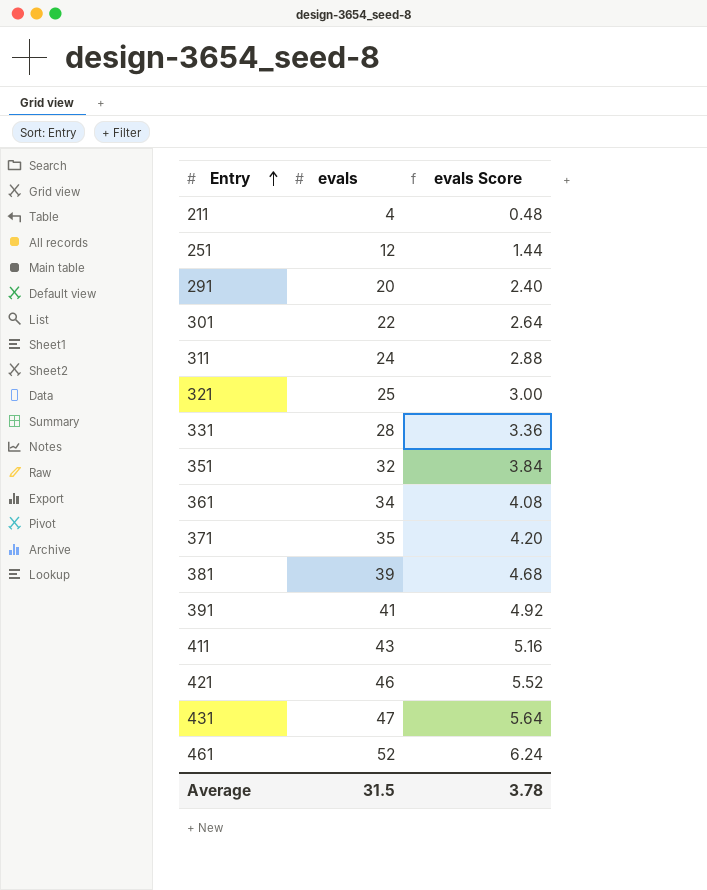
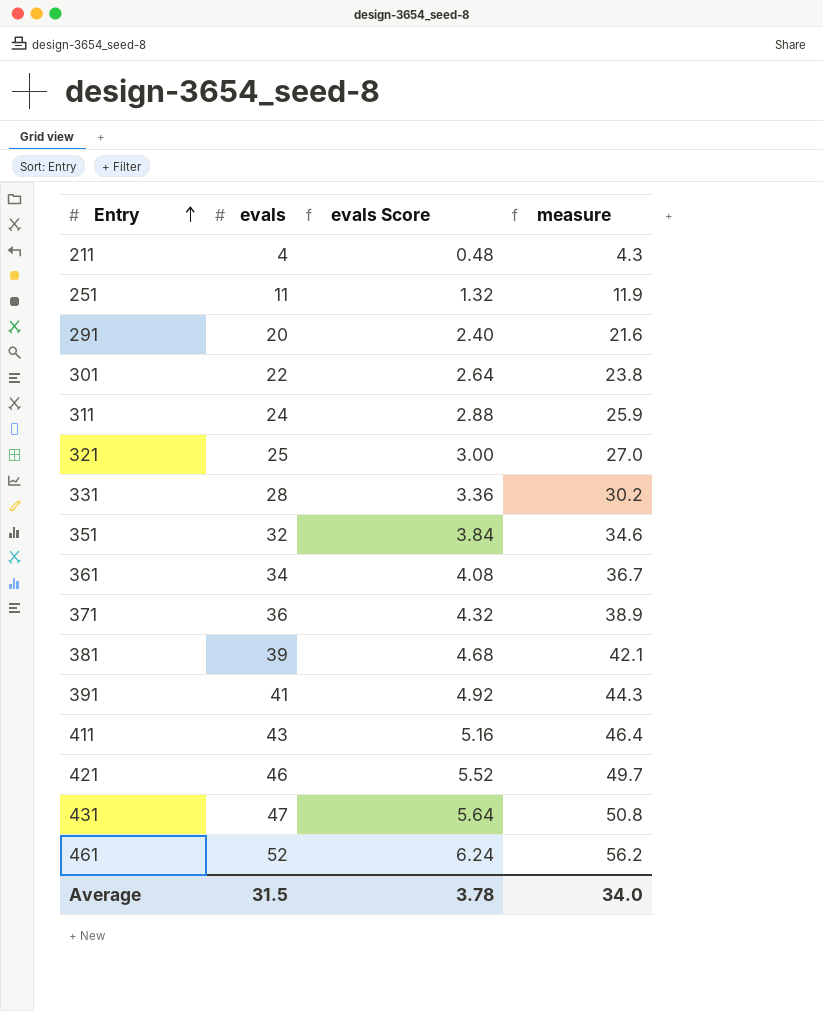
column measure | formula: none -> [evals] * 1.08
251 | evals: 12 -> 11
251 | evals Score: 1.44 -> 1.32
371 | evals: 35 -> 36
371 | evals Score: 4.20 -> 4.32

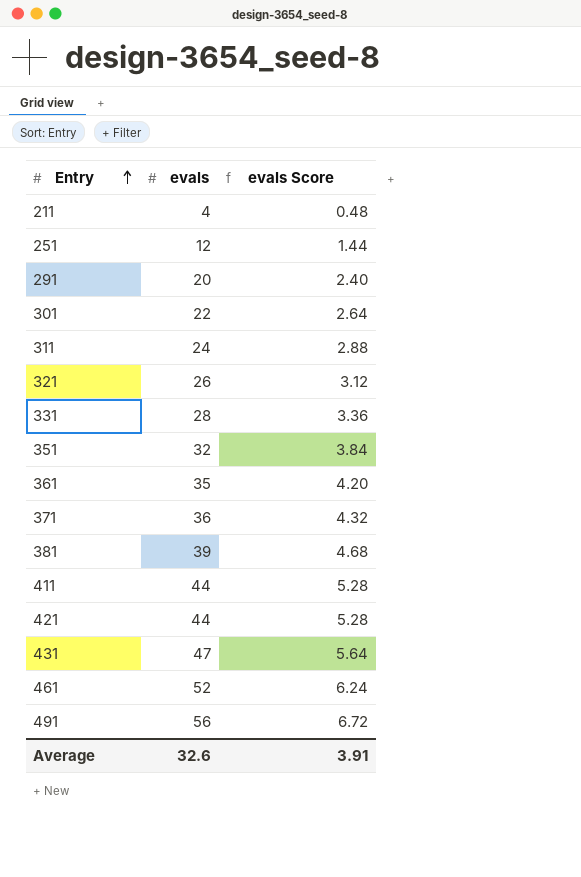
column measure | formula: [evals] * 1.08 -> none
row 391: 41 | 4.92 | 44.3 -> none
251 | evals: 11 -> 12
251 | evals Score: 1.32 -> 1.44
321 | evals: 25 -> 26
321 | evals Score: 3.00 -> 3.12
361 | evals: 34 -> 35
361 | evals Score: 4.08 -> 4.20
411 | evals: 43 -> 44
411 | evals Score: 5.16 -> 5.28
421 | evals: 46 -> 44
421 | evals Score: 5.52 -> 5.28
row 491: none -> 56 | 6.72
Average | evals: 31.5 -> 32.6
Average | evals Score: 3.78 -> 3.91

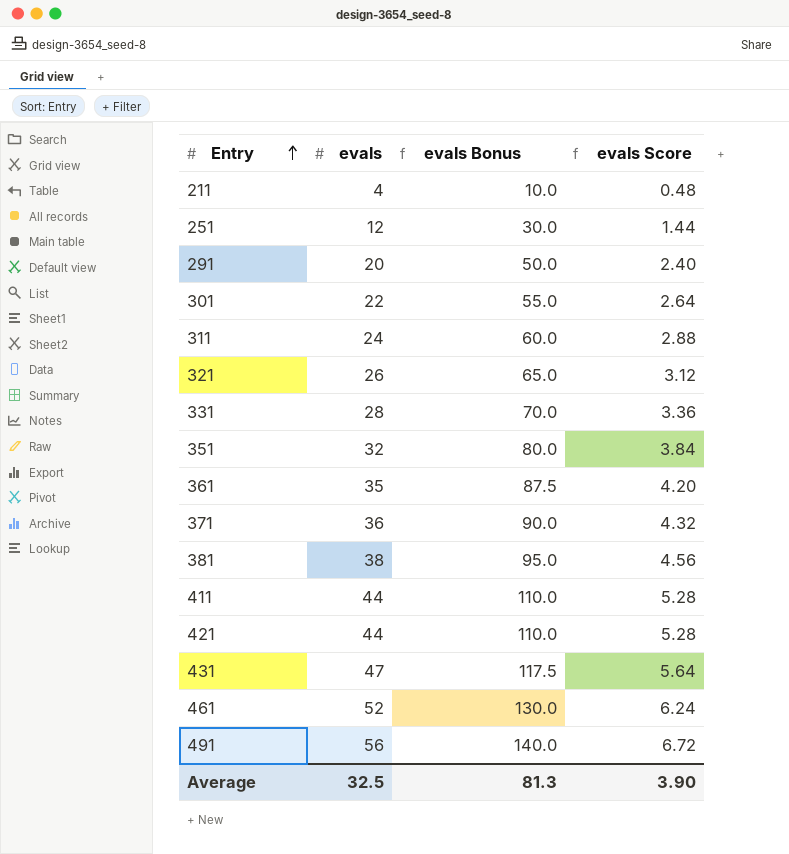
column evals Bonus | formula: none -> [evals] * 2.5
381 | evals: 39 -> 38
381 | evals Score: 4.68 -> 4.56
Average | evals: 32.6 -> 32.5
Average | evals Score: 3.91 -> 3.90

